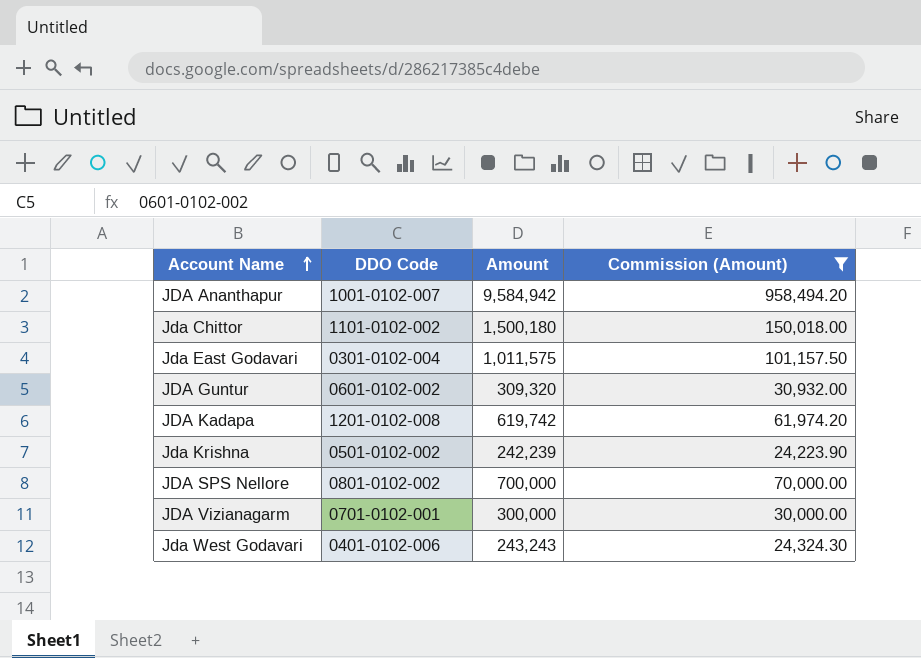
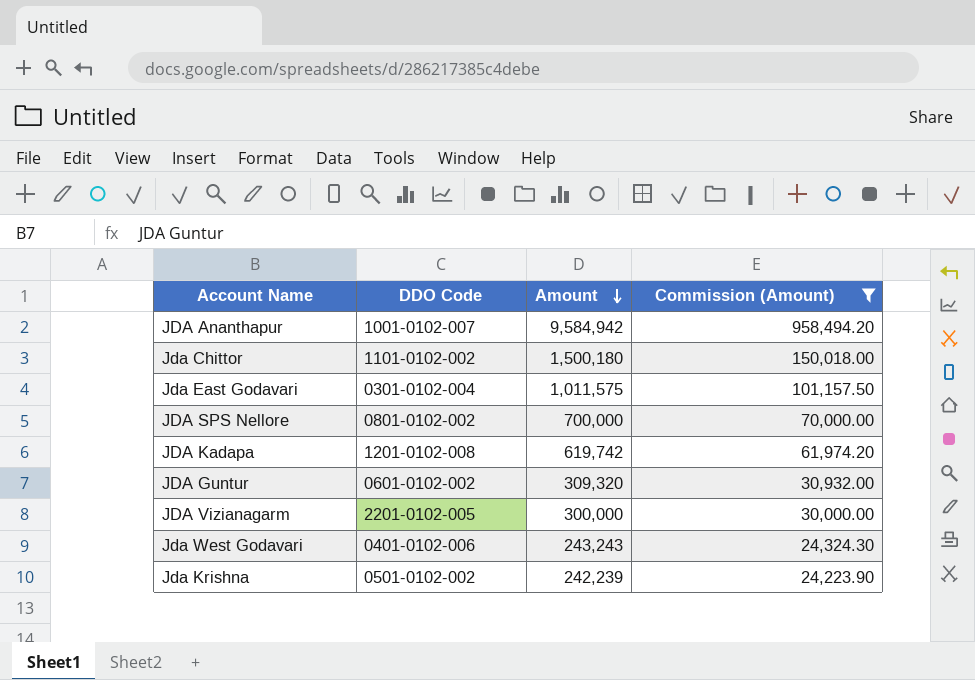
row order: Account Name ascending -> Amount descending
JDA Vizianagarm | DDO Code: 0701-0102-001 -> 2201-0102-005

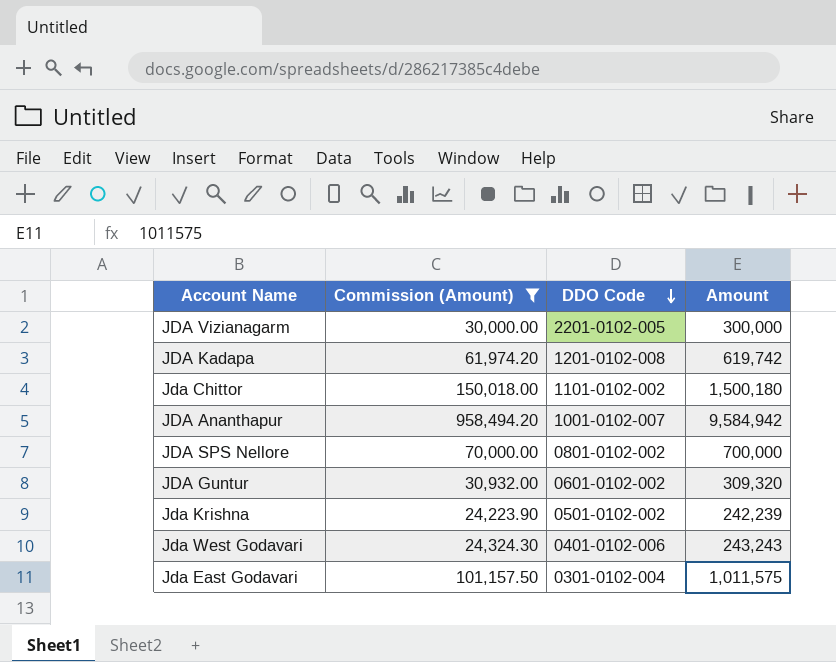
row order: Amount descending -> DDO Code descending
column Commission (Amount) | position: 4 -> 2

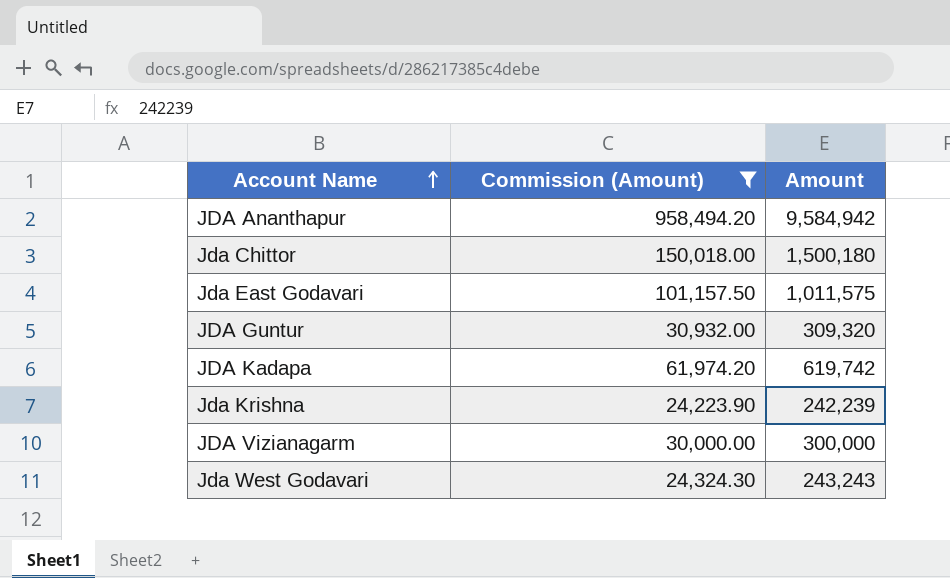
row order: DDO Code descending -> Account Name ascending
column DDO Code | position: 3 -> none
row JDA SPS Nellore: 70,000.00 | 0801-0102-002 | 700,000 -> none

